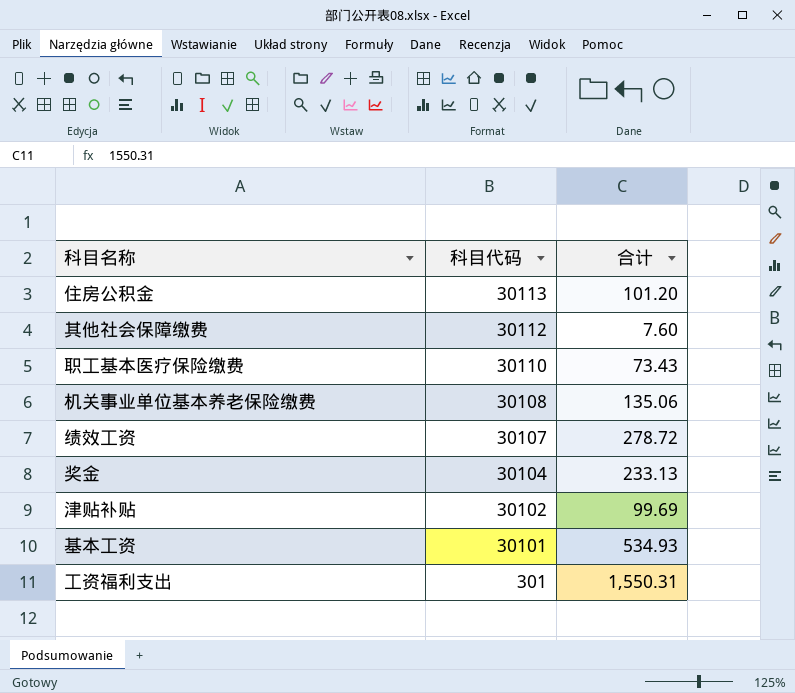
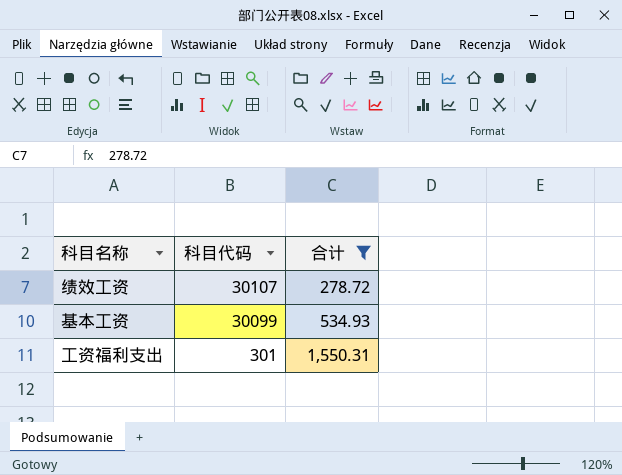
filter: none -> 合计 >= 278.72
基本工资 | 科目代码: 30101 -> 30099

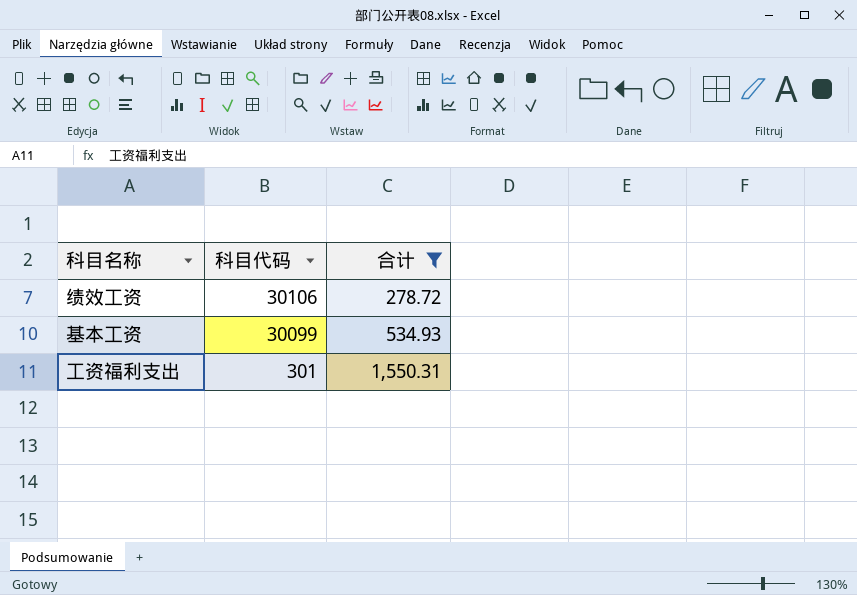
绩效工资 | 科目代码: 30107 -> 30106

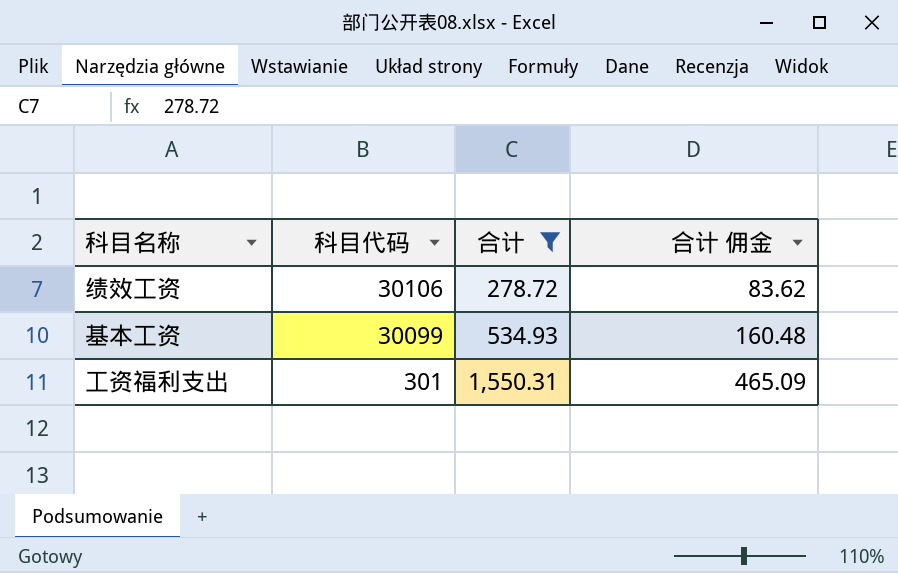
column 合计 佣金 | formula: none -> [合计] * 0.3

